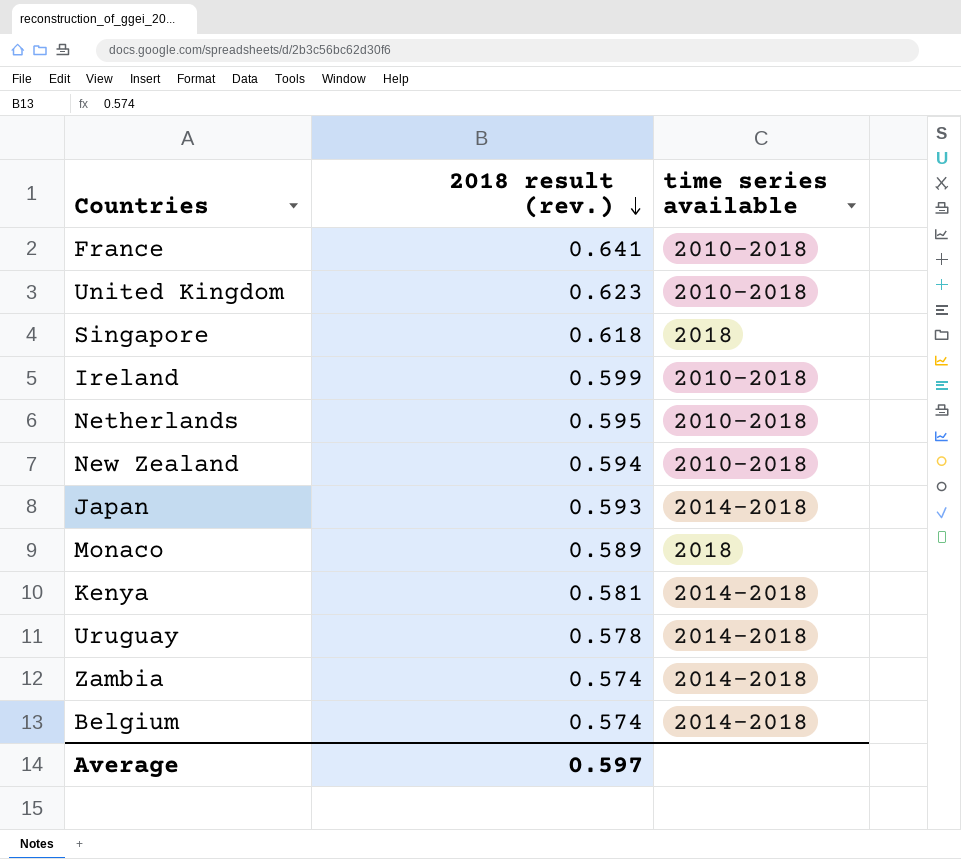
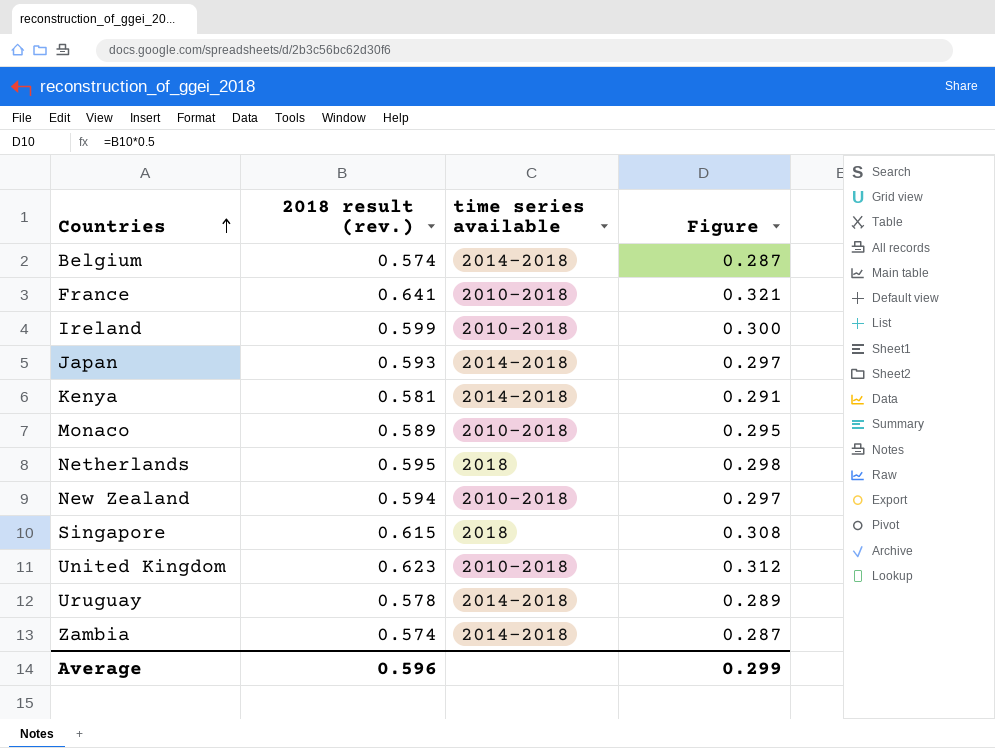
row order: 2018 result (rev.) descending -> Countries ascending
column Figure | formula: none -> [2018 result (rev.)] * 0.5
Monaco | time series available: 2018 -> 2010-2018
Netherlands | time series available: 2010-2018 -> 2018
Singapore | 2018 result (rev.): 0.618 -> 0.615
Average | 2018 result (rev.): 0.597 -> 0.596

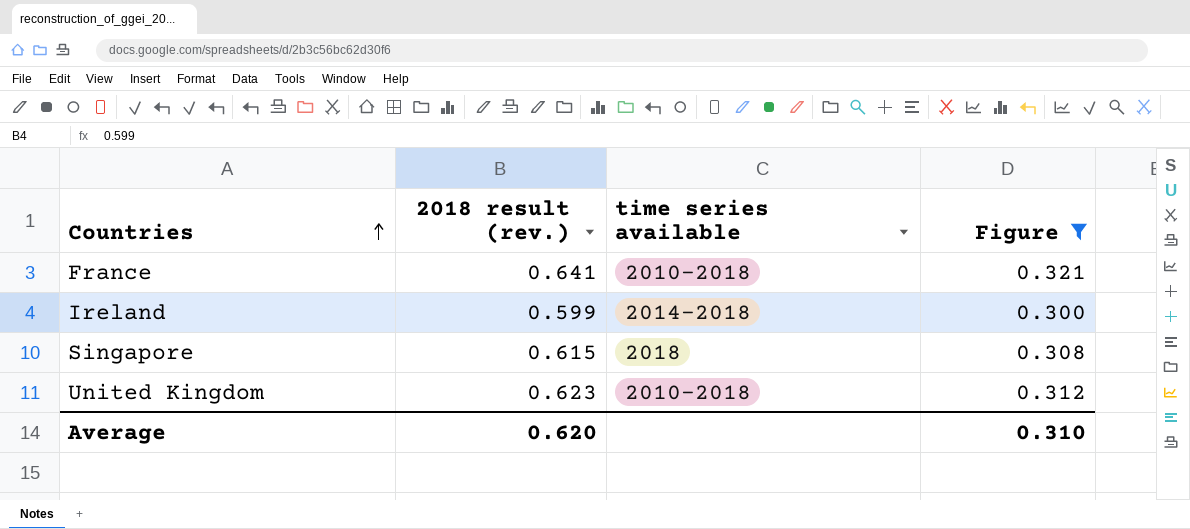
filter: none -> Figure >= 0.300
Ireland | time series available: 2010-2018 -> 2014-2018
Average | 2018 result (rev.): 0.596 -> 0.620
Average | Figure: 0.299 -> 0.310

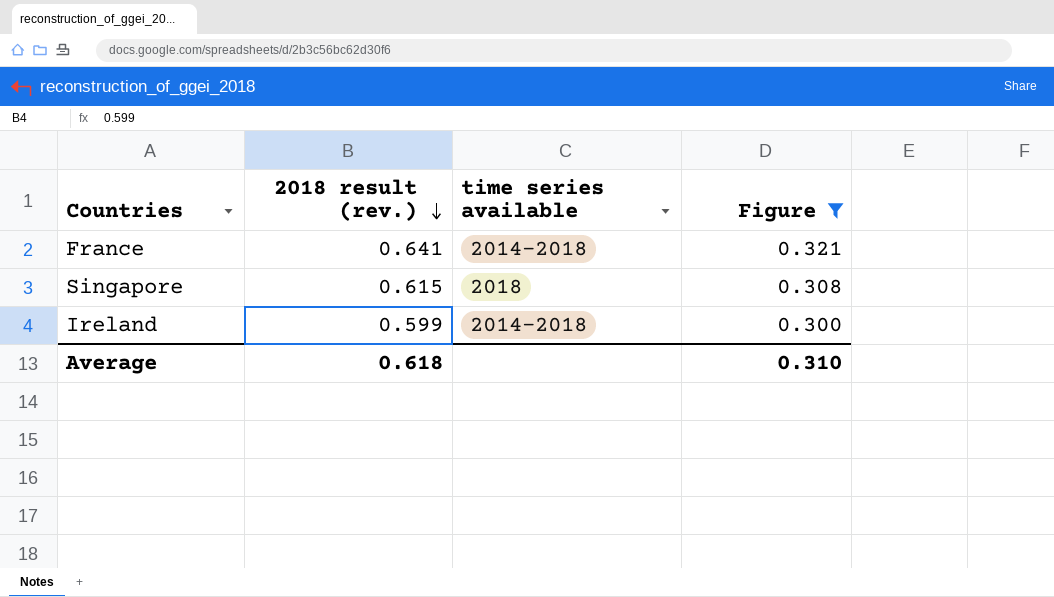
row order: Countries ascending -> 2018 result (rev.) descending
row United Kingdom: 0.623 | 2010-2018 | 0.312 -> none
France | time series available: 2010-2018 -> 2014-2018
Average | 2018 result (rev.): 0.620 -> 0.618

